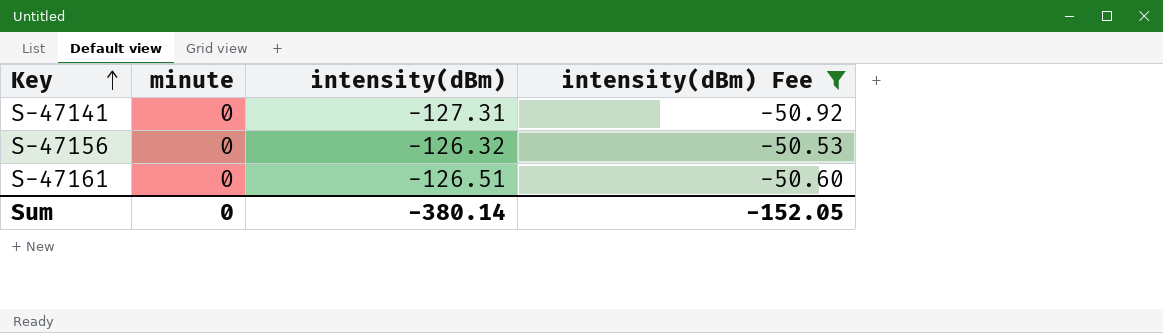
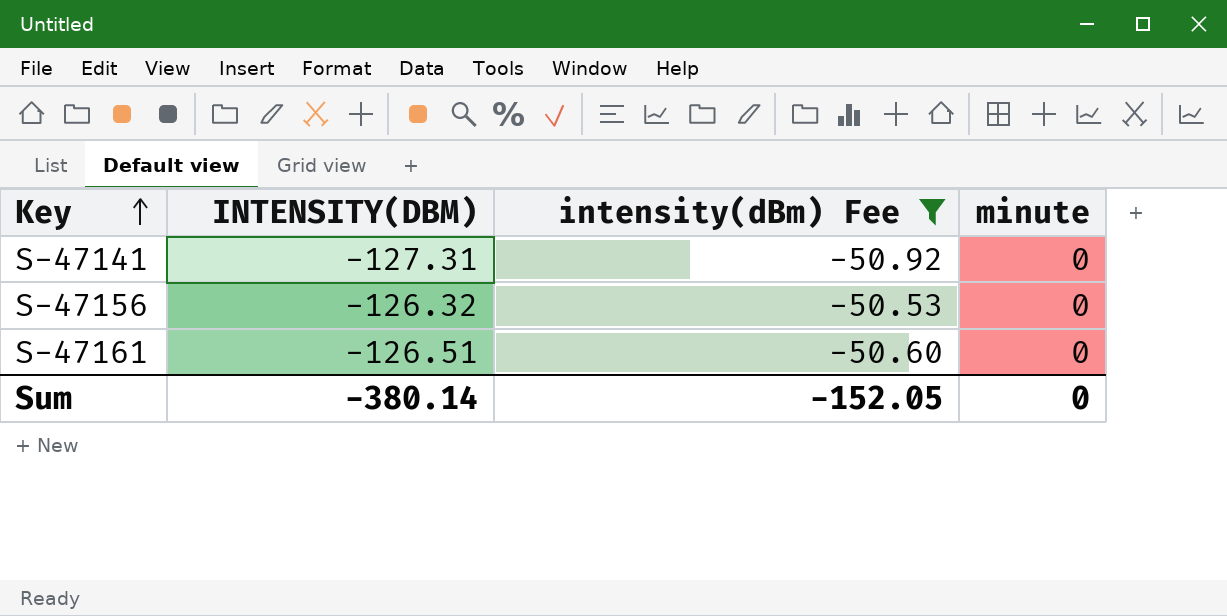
column name: intensity(dBm) -> INTENSITY(DBM)
column minute | position: 2 -> 4

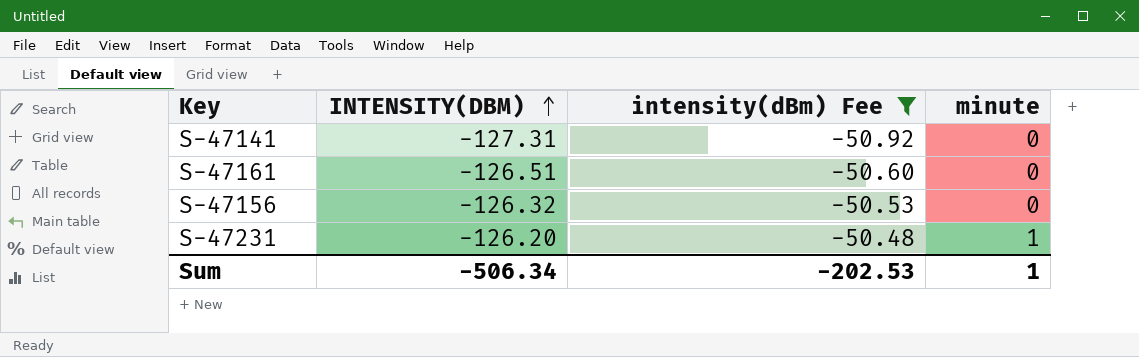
row order: Key ascending -> INTENSITY(DBM) ascending
row S-47231: none -> -126.20 | -50.48 | 1
Sum | INTENSITY(DBM): -380.14 -> -506.34
Sum | intensity(dBm) Fee: -152.05 -> -202.53
Sum | minute: 0 -> 1

